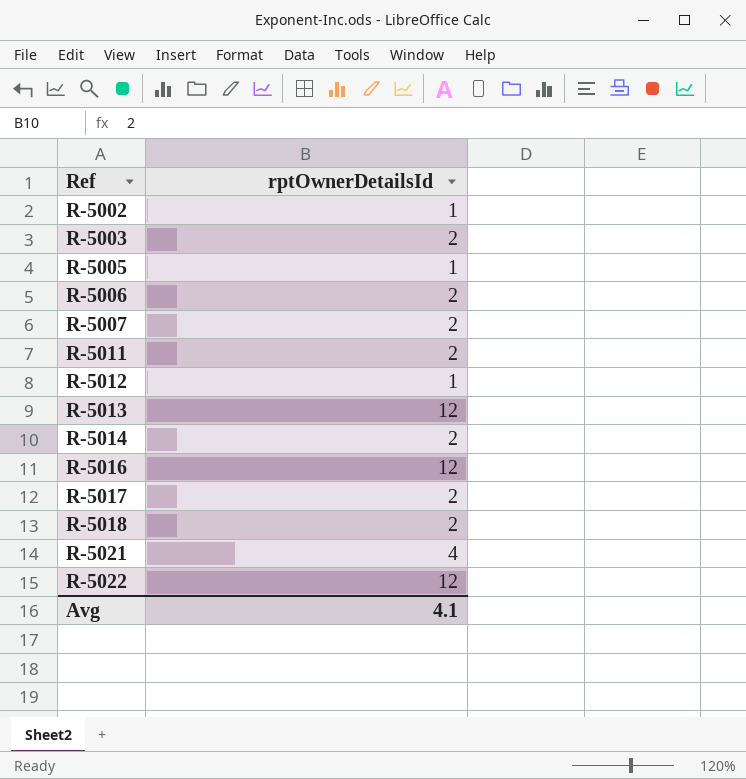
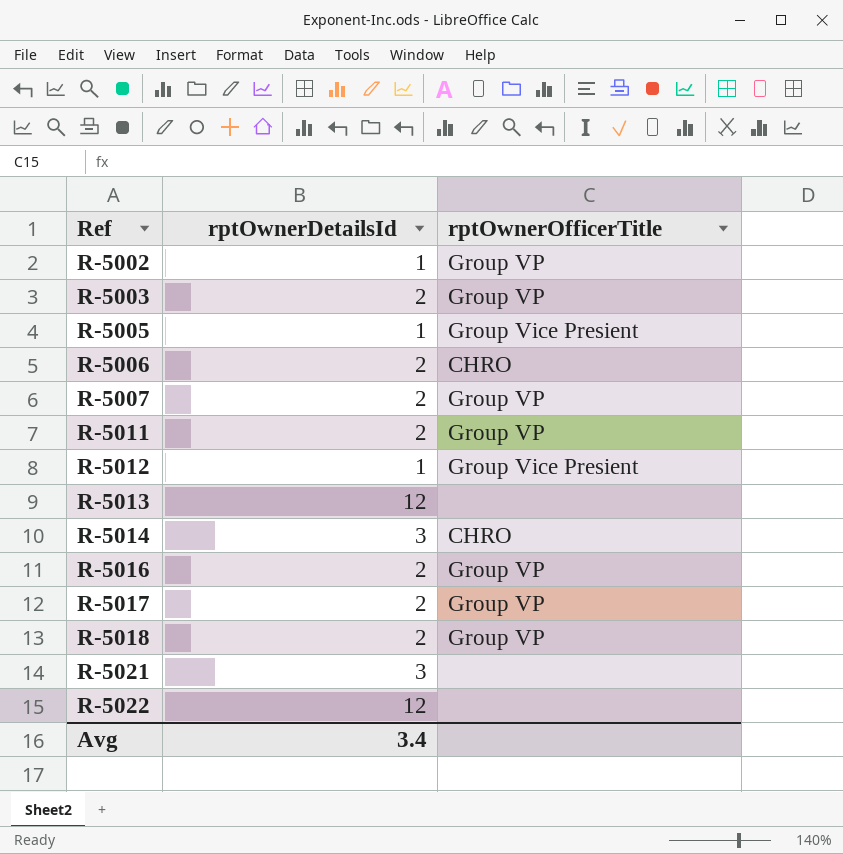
column rptOwnerOfficerTitle | position: none -> 3
R-5014 | rptOwnerDetailsId: 2 -> 3
R-5016 | rptOwnerDetailsId: 12 -> 2
R-5021 | rptOwnerDetailsId: 4 -> 3
Avg | rptOwnerDetailsId: 4.1 -> 3.4

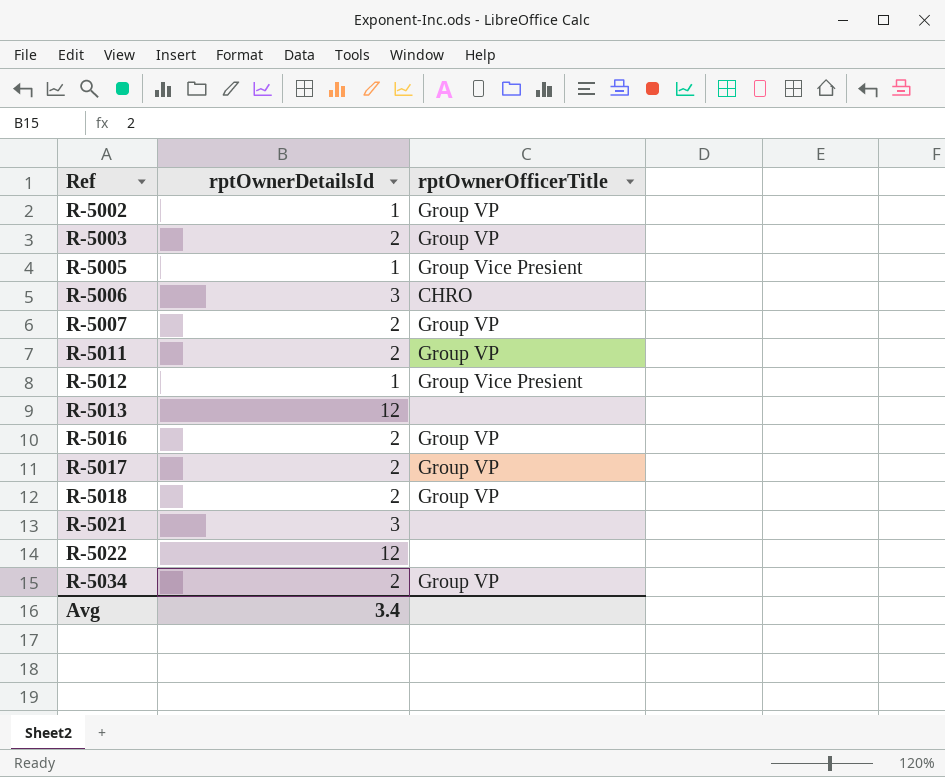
row R-5014: 3 | CHRO -> none
R-5006 | rptOwnerDetailsId: 2 -> 3
row R-5034: none -> 2 | Group VP

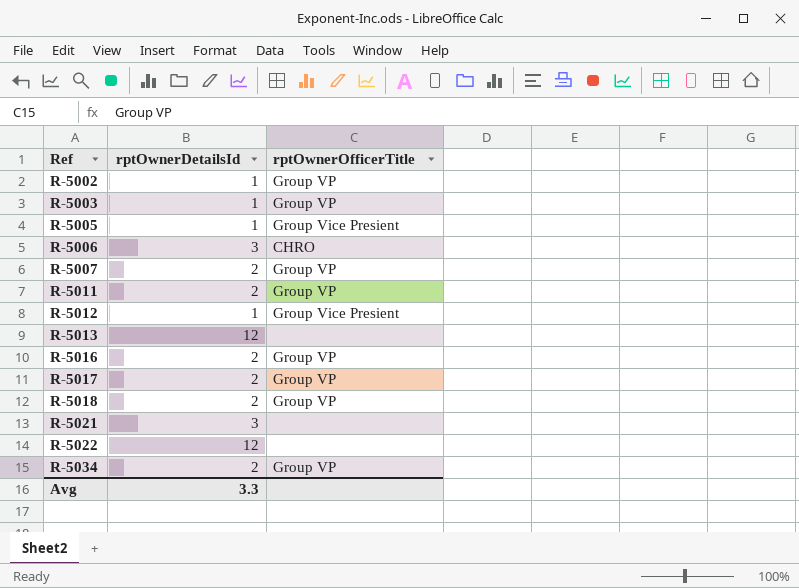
R-5003 | rptOwnerDetailsId: 2 -> 1
Avg | rptOwnerDetailsId: 3.4 -> 3.3

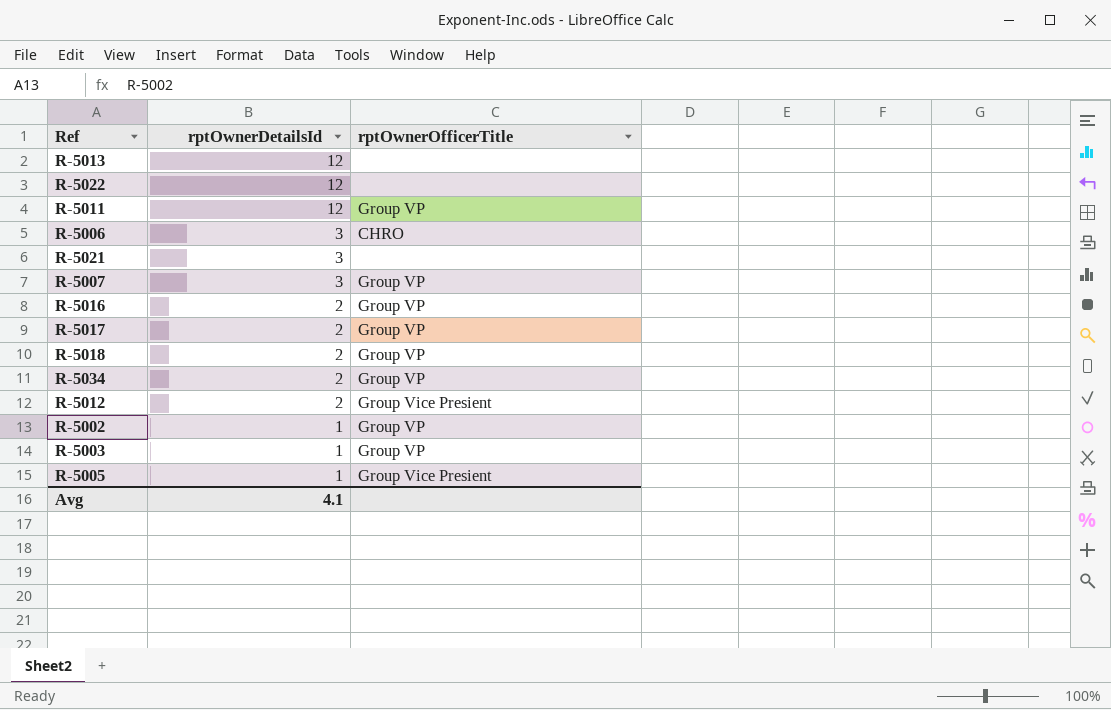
row order: Ref ascending -> rptOwnerDetailsId descending
R-5011 | rptOwnerDetailsId: 2 -> 12
R-5007 | rptOwnerDetailsId: 2 -> 3
R-5012 | rptOwnerDetailsId: 1 -> 2
Avg | rptOwnerDetailsId: 3.3 -> 4.1

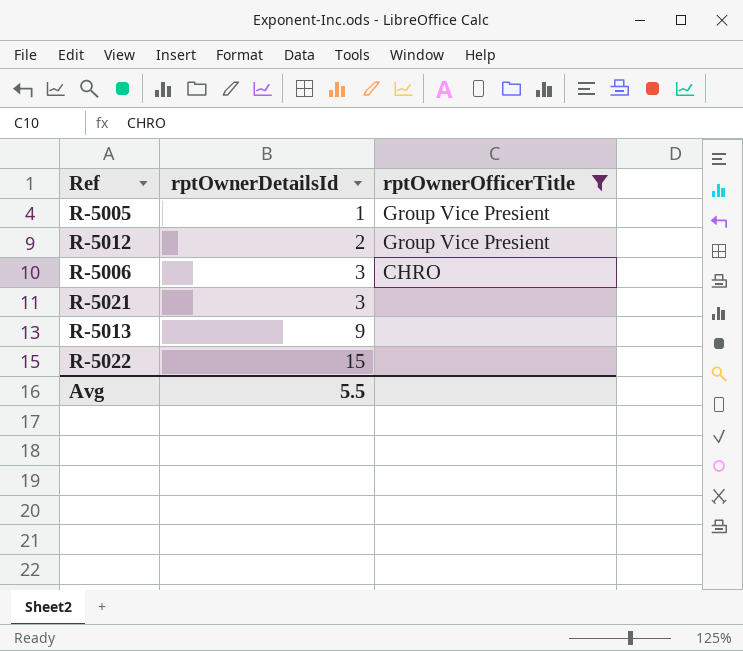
filter: none -> rptOwnerOfficerTitle != Group VP
row order: rptOwnerDetailsId descending -> rptOwnerDetailsId ascending
R-5013 | rptOwnerDetailsId: 12 -> 9
R-5022 | rptOwnerDetailsId: 12 -> 15
Avg | rptOwnerDetailsId: 4.1 -> 5.5

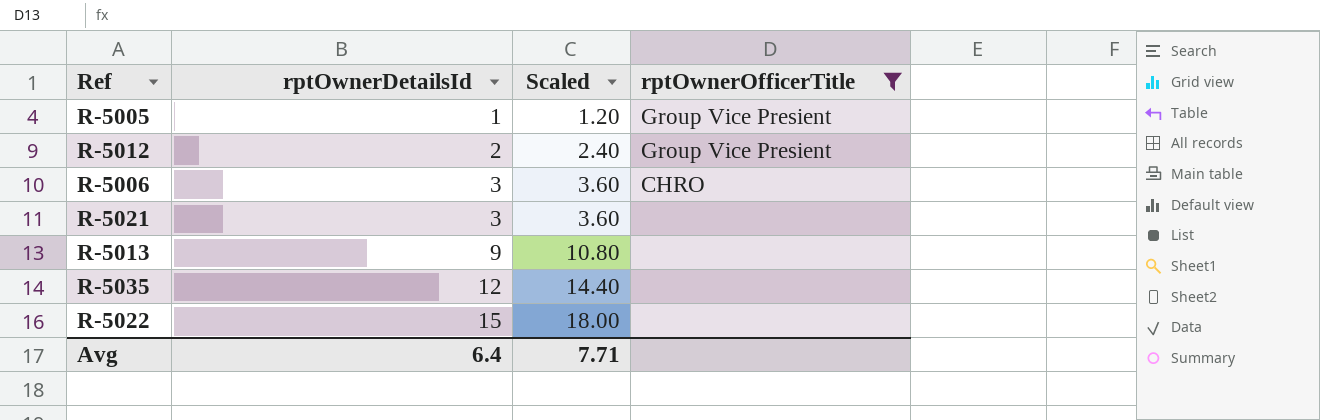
column Scaled | formula: none -> [rptOwnerDetailsId] * 1.2
row R-5035: none -> 12 | 14.40 | none
Avg | rptOwnerDetailsId: 5.5 -> 6.4

